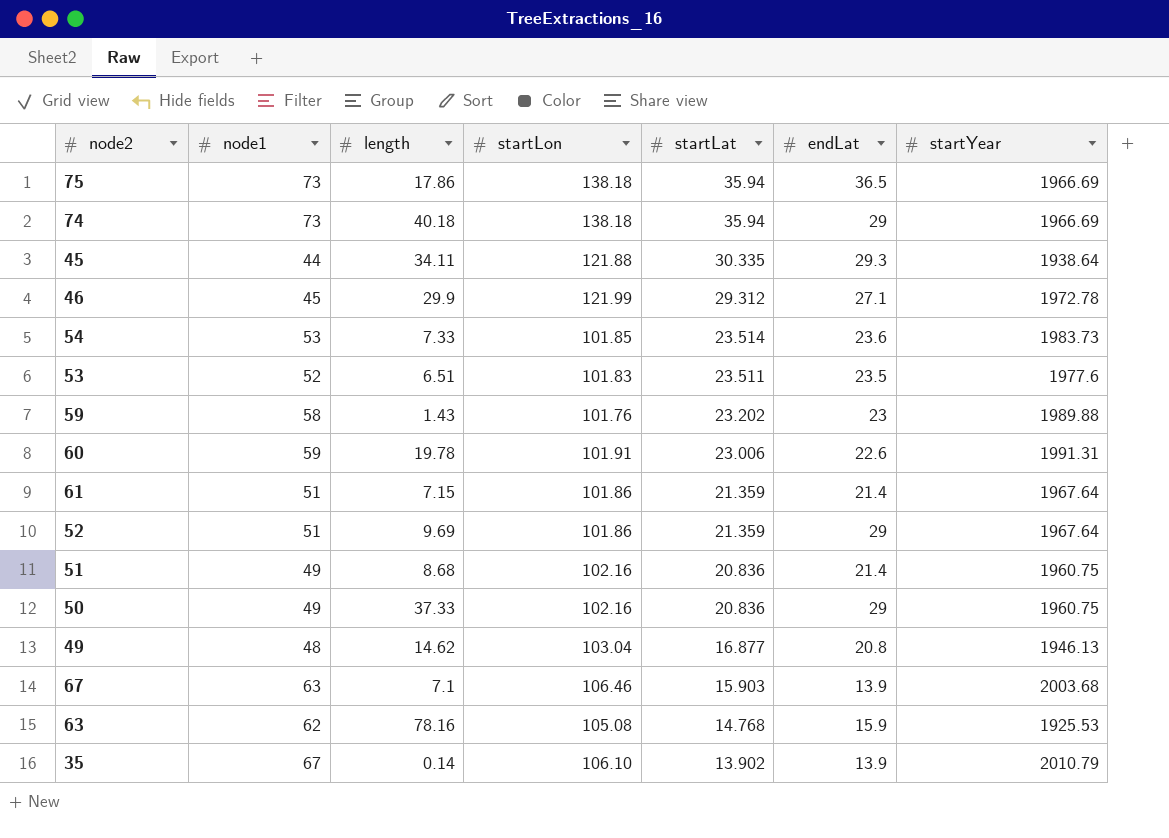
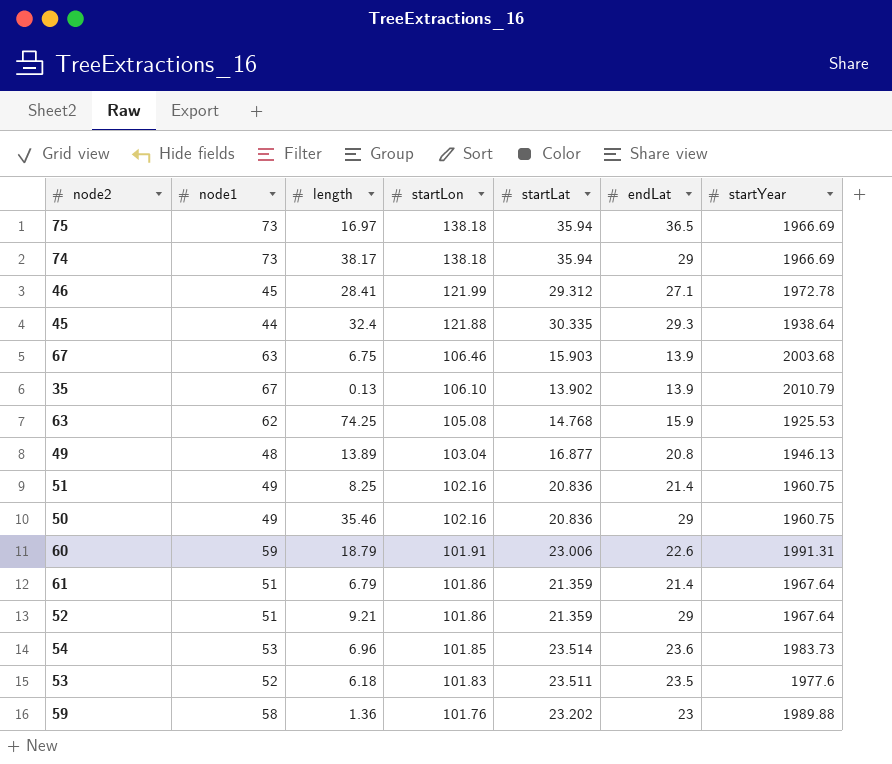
row order: startLat descending -> startLon descending
75 | length: 17.86 -> 16.97
74 | length: 40.18 -> 38.17
46 | length: 29.9 -> 28.41
45 | length: 34.11 -> 32.4
67 | length: 7.1 -> 6.75
35 | length: 0.14 -> 0.13
63 | length: 78.16 -> 74.25
49 | length: 14.62 -> 13.89
51 | length: 8.68 -> 8.25
50 | length: 37.33 -> 35.46
60 | length: 19.78 -> 18.79
61 | length: 7.15 -> 6.79
52 | length: 9.69 -> 9.21
54 | length: 7.33 -> 6.96
53 | length: 6.51 -> 6.18
59 | length: 1.43 -> 1.36

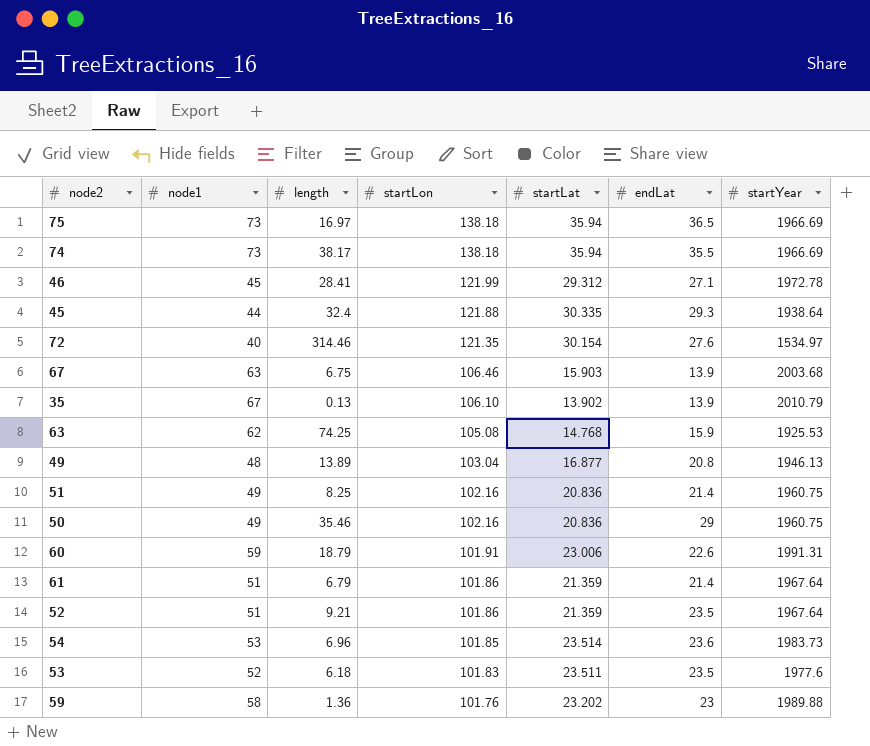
74 | endLat: 29 -> 35.5
row 72: none -> 40 | 314.46 | 121.35 | 30.154 | 27.6 | 1534.97
52 | endLat: 29 -> 23.5

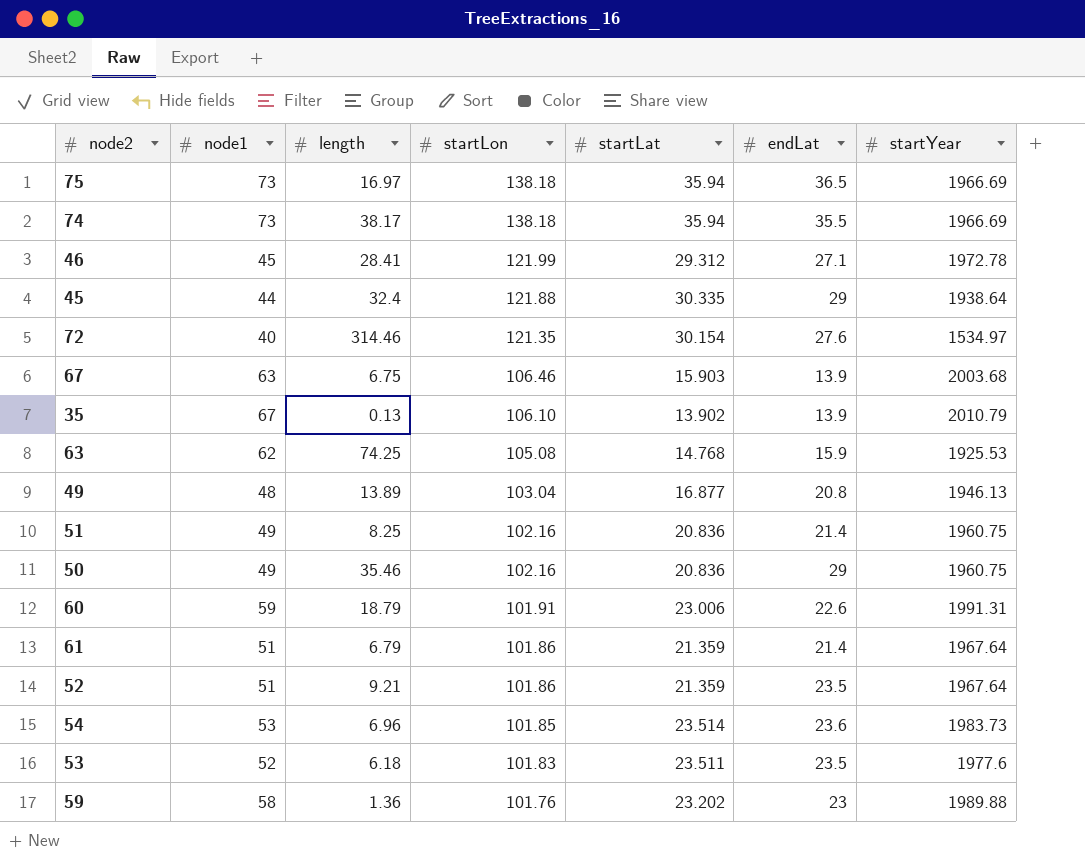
45 | endLat: 29.3 -> 29

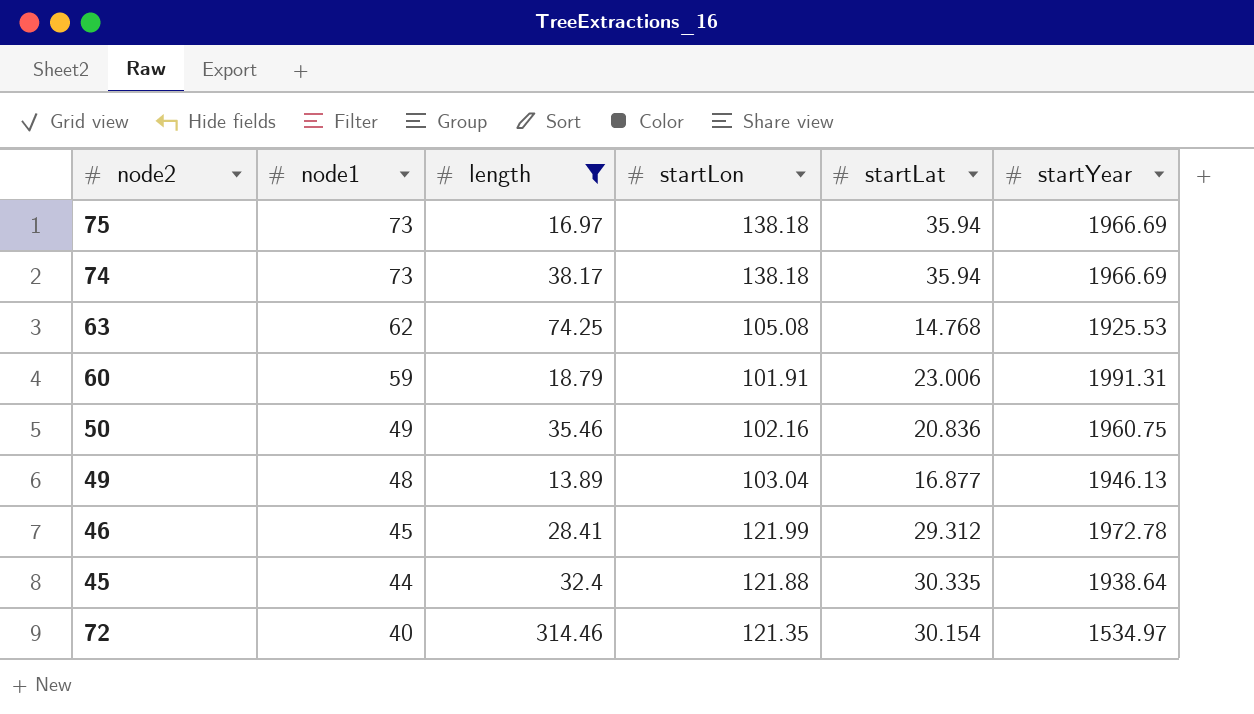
filter: none -> length >= 13.89
row order: startLon descending -> node1 descending
column endLat | position: 6 -> none

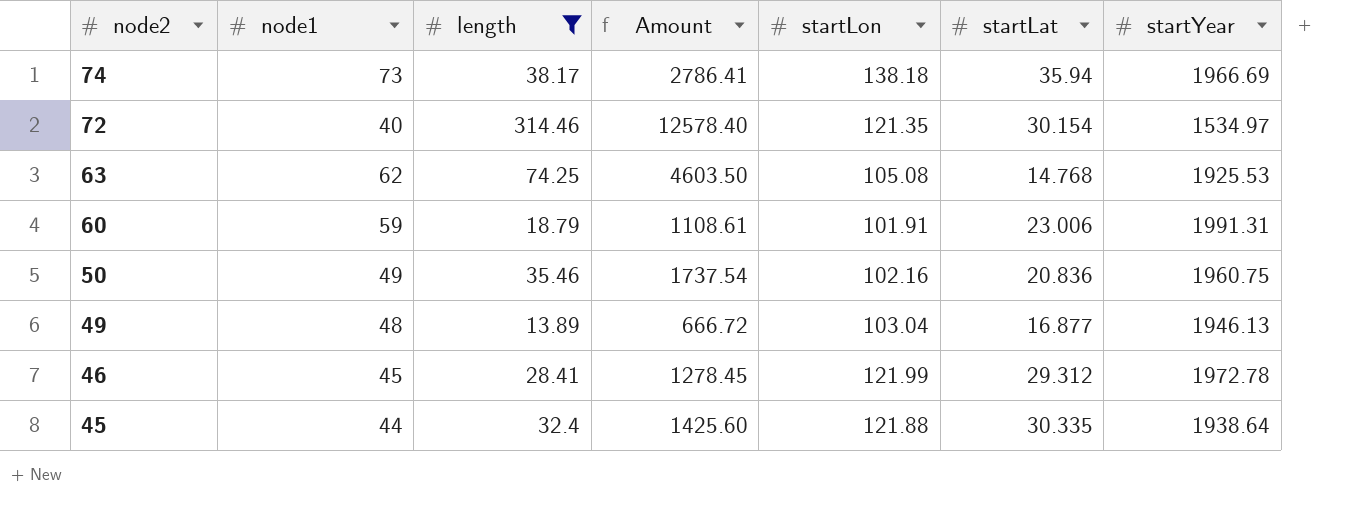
row order: node1 descending -> node2 descending
column Amount | formula: none -> [node1] * [length]
row 75: 73 | 16.97 | 138.18 | 35.94 | 1966.69 -> none

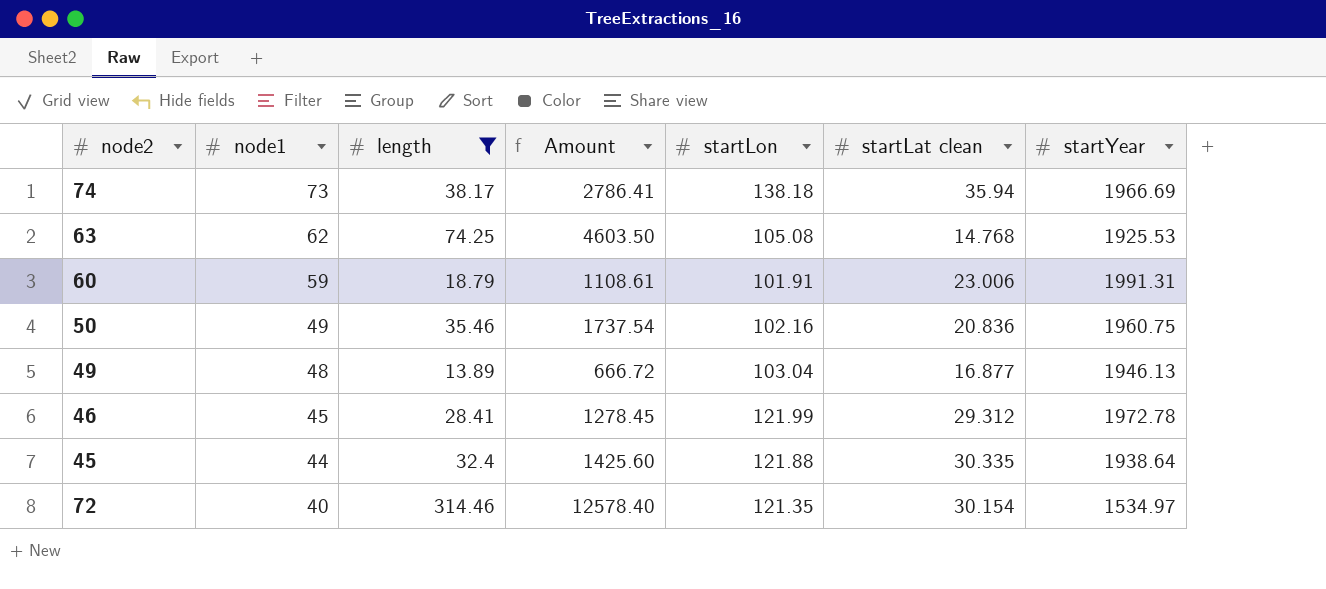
row order: node2 descending -> node1 descending
column name: startLat -> startLat clean

